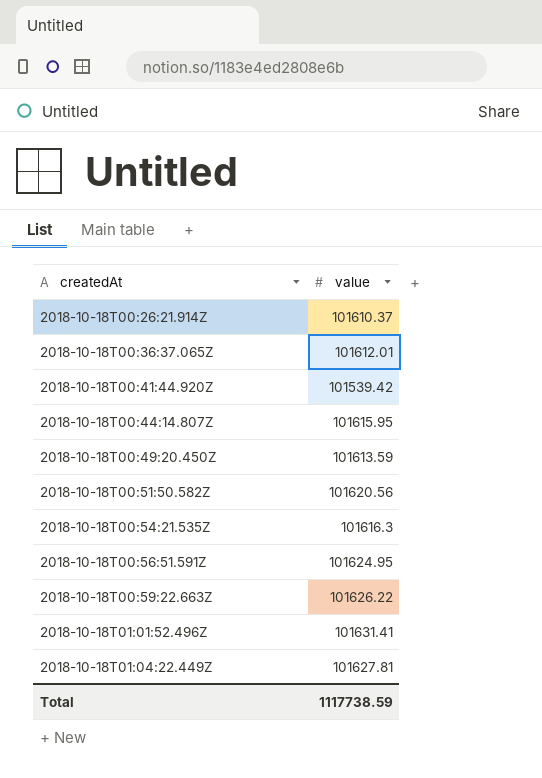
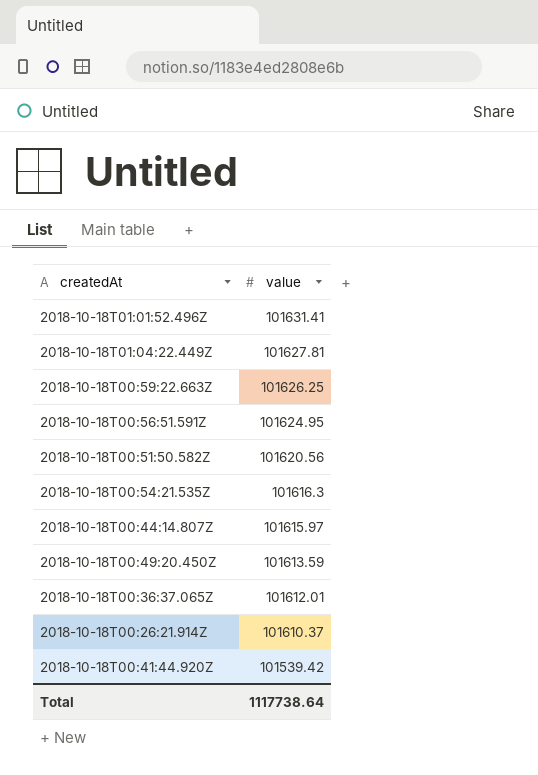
row order: createdAt ascending -> value descending
2018-10-18T00:59:22.663Z | value: 101626.22 -> 101626.25
2018-10-18T00:44:14.807Z | value: 101615.95 -> 101615.97
Total | value: 1117738.59 -> 1117738.64

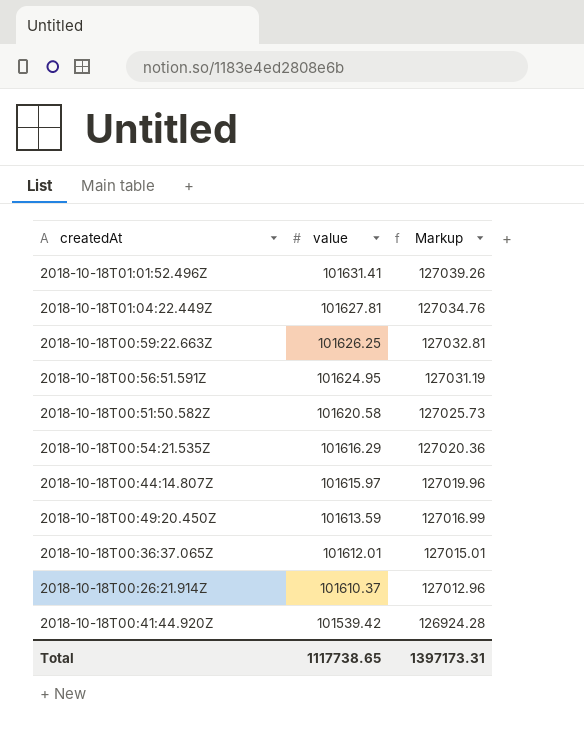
column Markup | formula: none -> [value] * 1.25
2018-10-18T00:51:50.582Z | value: 101620.56 -> 101620.58
2018-10-18T00:54:21.535Z | value: 101616.3 -> 101616.29
Total | value: 1117738.64 -> 1117738.65

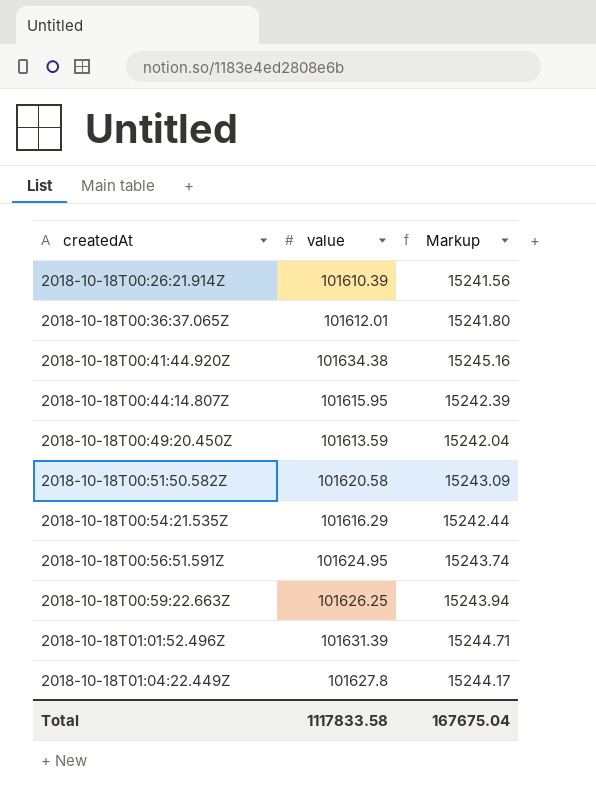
row order: value descending -> createdAt ascending
column Markup | formula: [value] * 1.25 -> [value] * 0.15
2018-10-18T00:26:21.914Z | value: 101610.37 -> 101610.39
2018-10-18T00:41:44.920Z | value: 101539.42 -> 101634.38
2018-10-18T00:44:14.807Z | value: 101615.97 -> 101615.95
2018-10-18T01:01:52.496Z | value: 101631.41 -> 101631.39
2018-10-18T01:04:22.449Z | value: 101627.81 -> 101627.8
Total | value: 1117738.65 -> 1117833.58
Total | Markup: 1397173.31 -> 167675.04

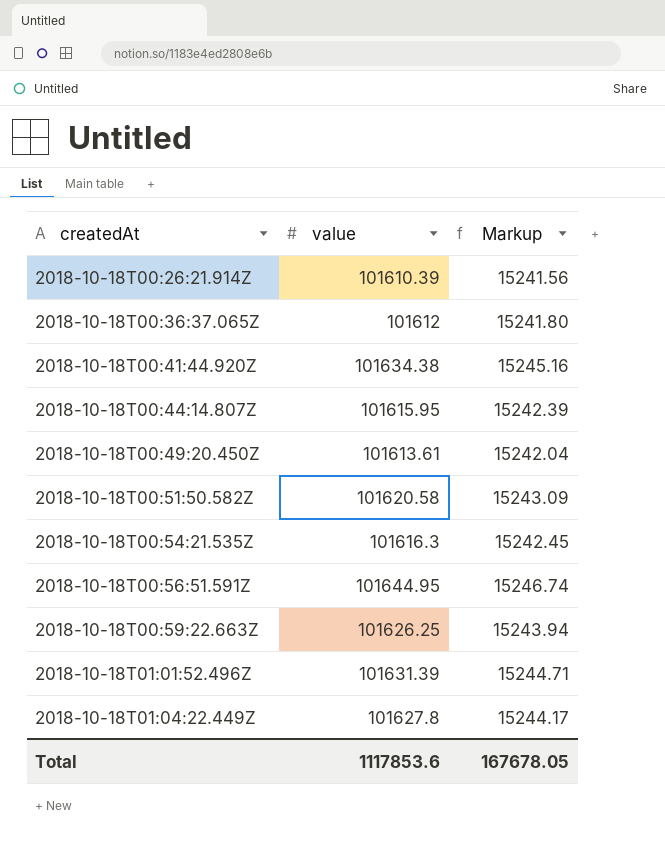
2018-10-18T00:36:37.065Z | value: 101612.01 -> 101612
2018-10-18T00:49:20.450Z | value: 101613.59 -> 101613.61
2018-10-18T00:54:21.535Z | value: 101616.29 -> 101616.3
2018-10-18T00:54:21.535Z | Markup: 15242.44 -> 15242.45
2018-10-18T00:56:51.591Z | value: 101624.95 -> 101644.95
2018-10-18T00:56:51.591Z | Markup: 15243.74 -> 15246.74
Total | value: 1117833.58 -> 1117853.6
Total | Markup: 167675.04 -> 167678.05

